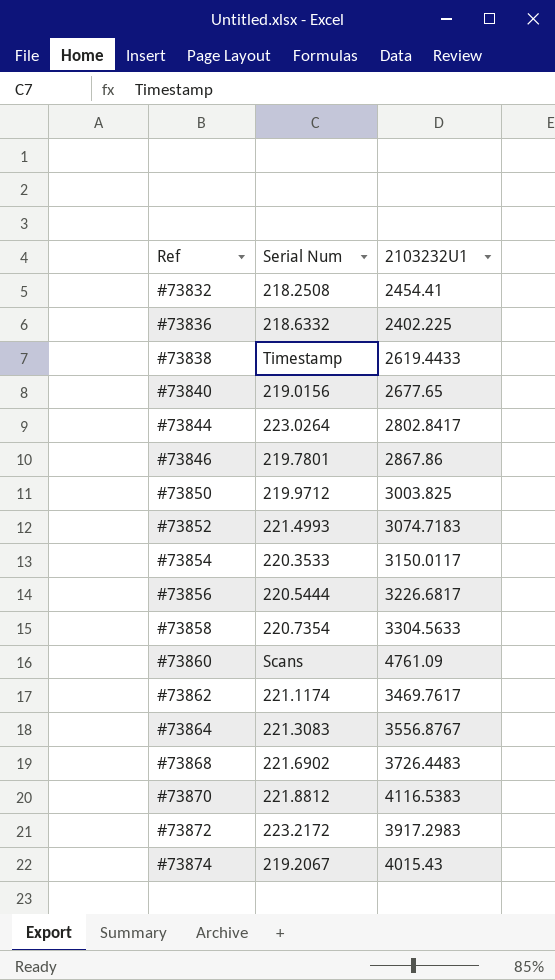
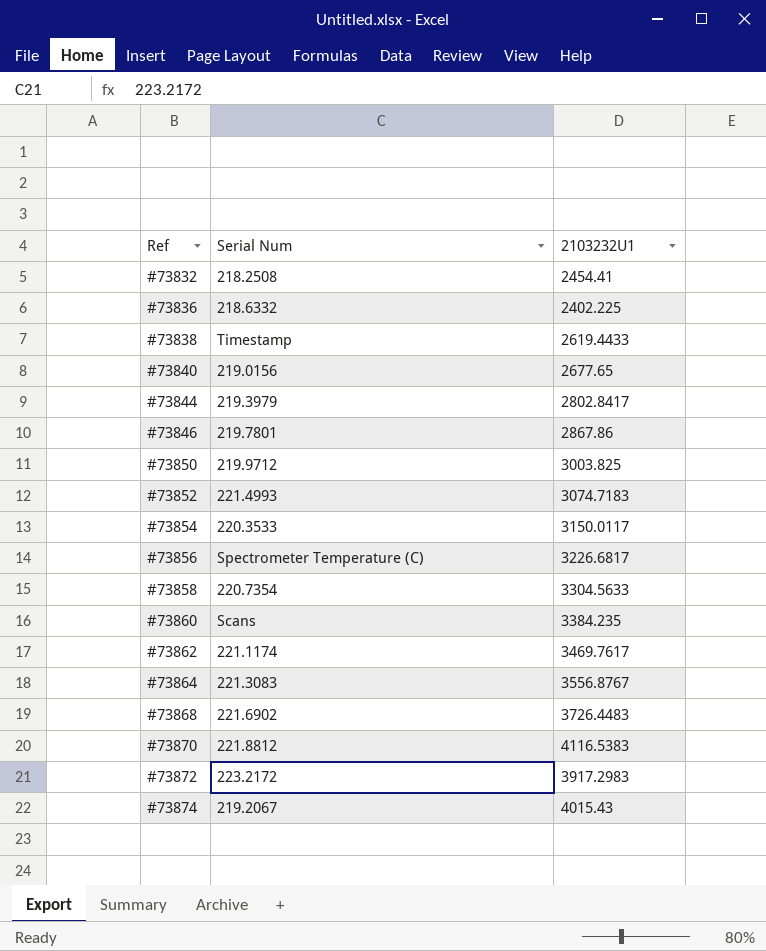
#73844 | Serial Num: 223.0264 -> 219.3979
#73856 | Serial Num: 220.5444 -> Spectrometer Temperature (C)
#73860 | 2103232U1: 4761.09 -> 3384.235

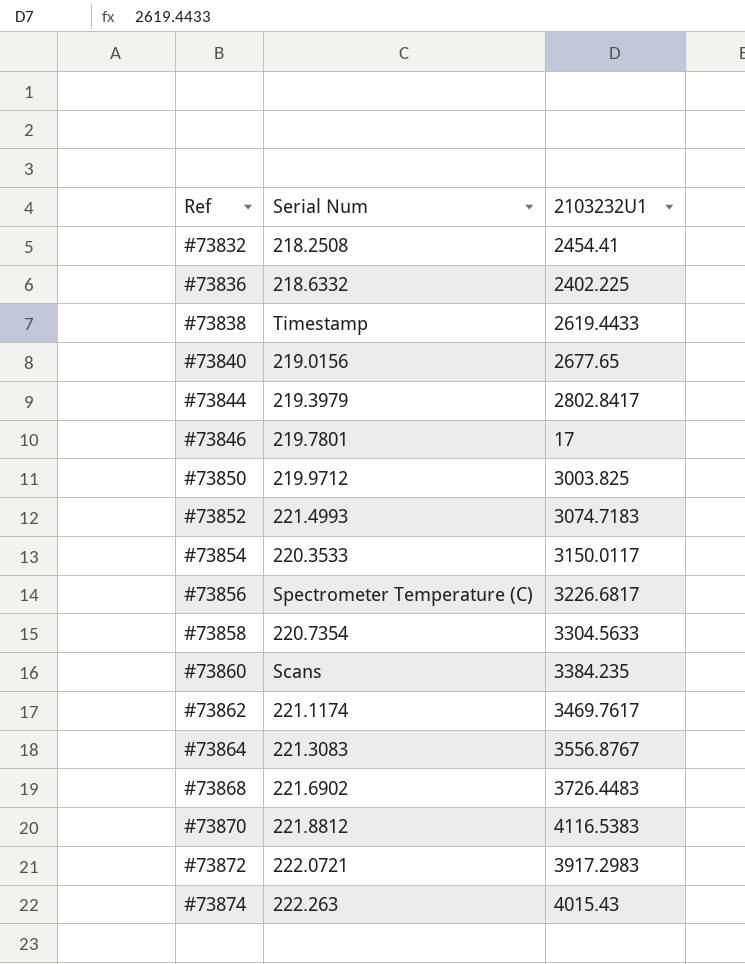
#73846 | 2103232U1: 2867.86 -> 17
#73872 | Serial Num: 223.2172 -> 222.0721
#73874 | Serial Num: 219.2067 -> 222.263

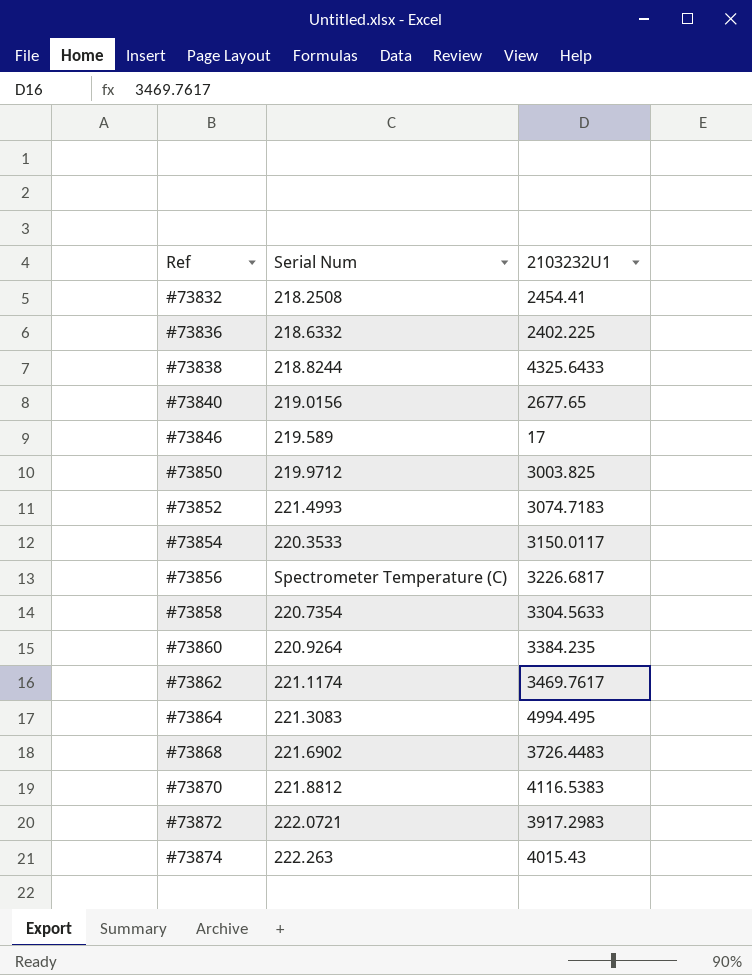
row #73844: 219.3979 | 2802.8417 -> none
#73838 | Serial Num: Timestamp -> 218.8244
#73838 | 2103232U1: 2619.4433 -> 4325.6433
#73846 | Serial Num: 219.7801 -> 219.589
#73860 | Serial Num: Scans -> 220.9264
#73864 | 2103232U1: 3556.8767 -> 4994.495

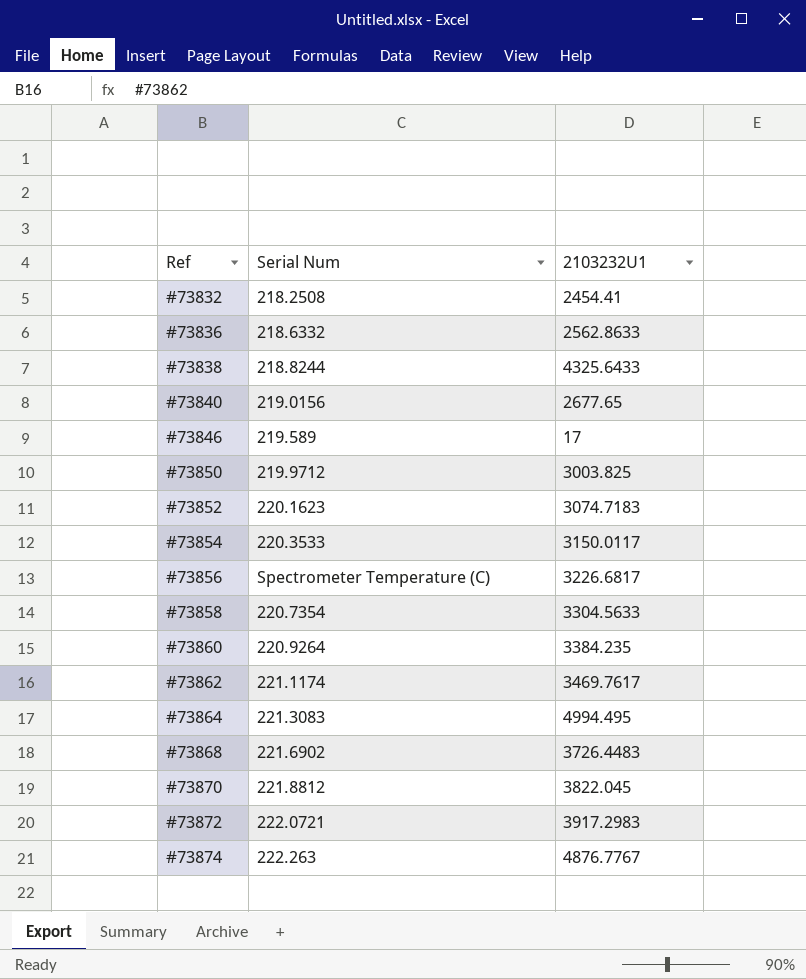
#73836 | 2103232U1: 2402.225 -> 2562.8633
#73852 | Serial Num: 221.4993 -> 220.1623
#73870 | 2103232U1: 4116.5383 -> 3822.045
#73874 | 2103232U1: 4015.43 -> 4876.7767

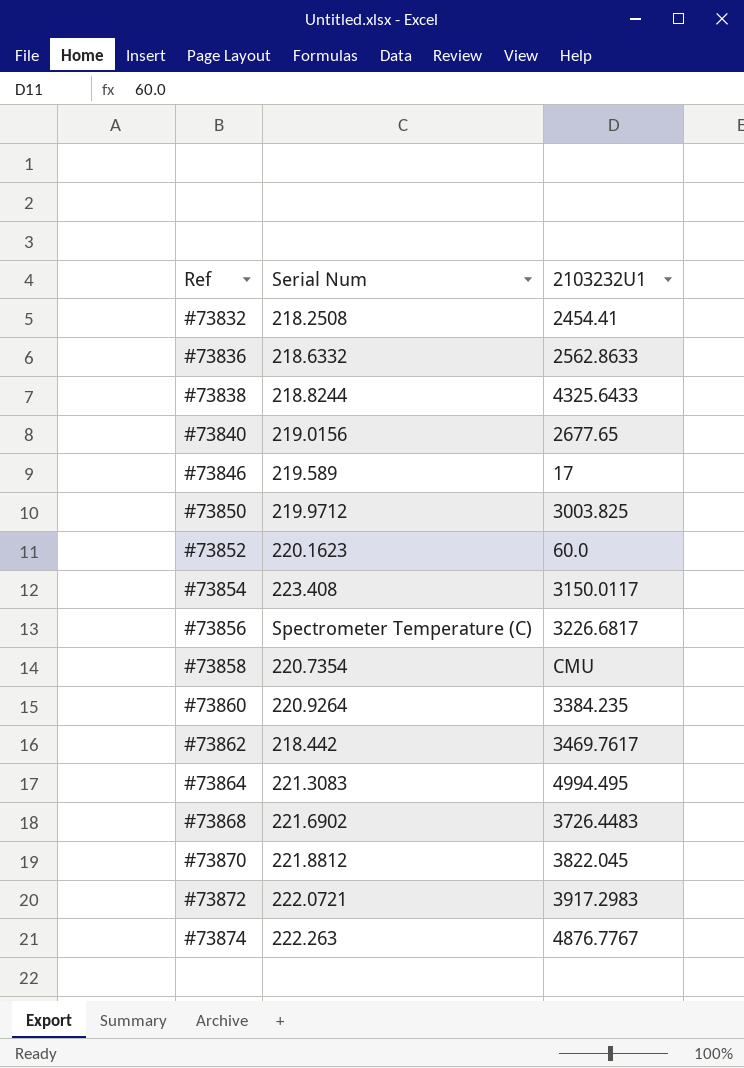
#73852 | 2103232U1: 3074.7183 -> 60.0
#73854 | Serial Num: 220.3533 -> 223.408
#73858 | 2103232U1: 3304.5633 -> CMU
#73862 | Serial Num: 221.1174 -> 218.442

